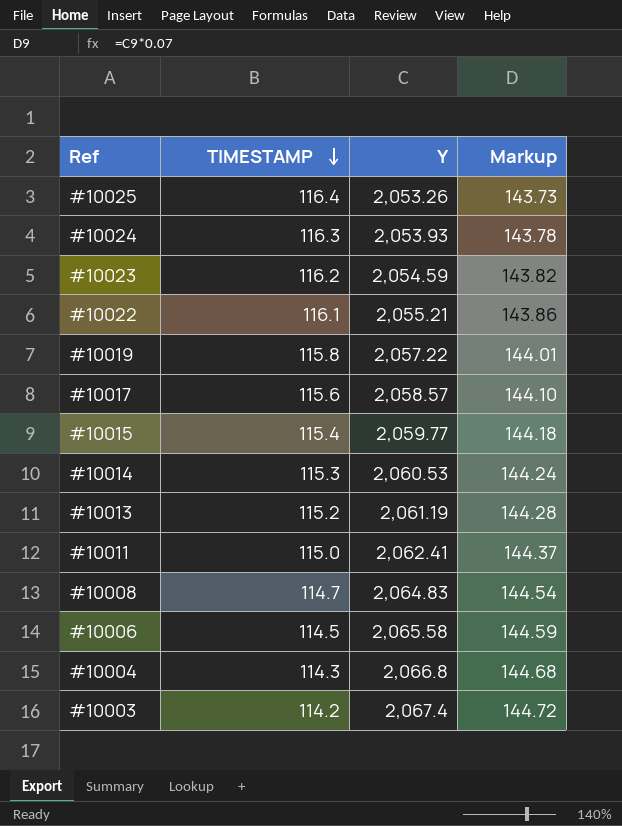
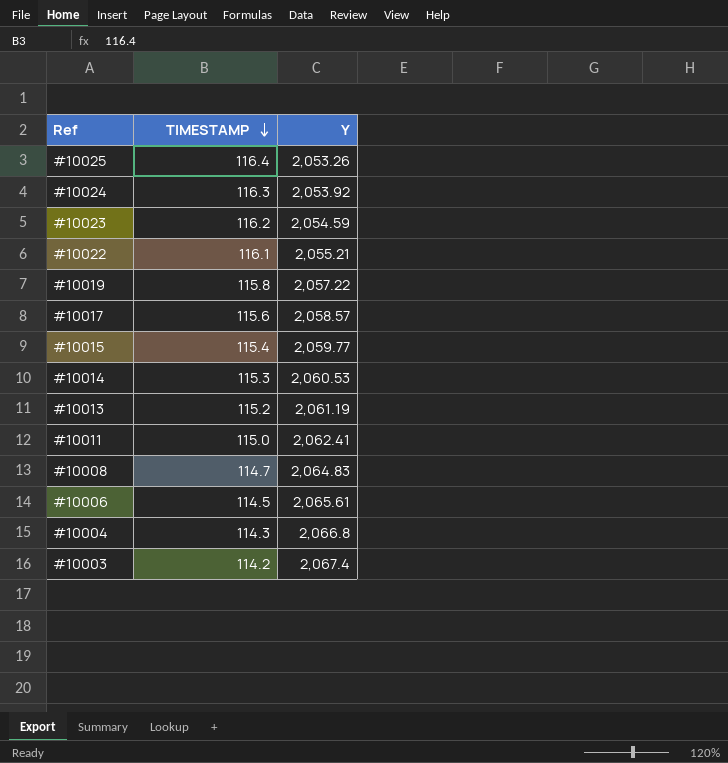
column Markup | formula: [Y] * 0.07 -> none
#10024 | Y: 2,053.93 -> 2,053.92
#10006 | Y: 2,065.58 -> 2,065.61

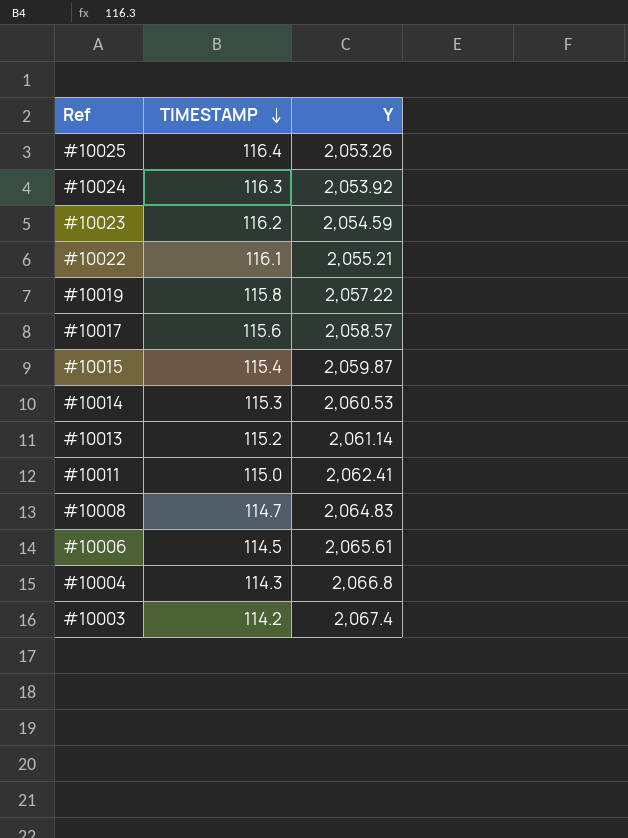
#10015 | Y: 2,059.77 -> 2,059.87
#10013 | Y: 2,061.19 -> 2,061.14

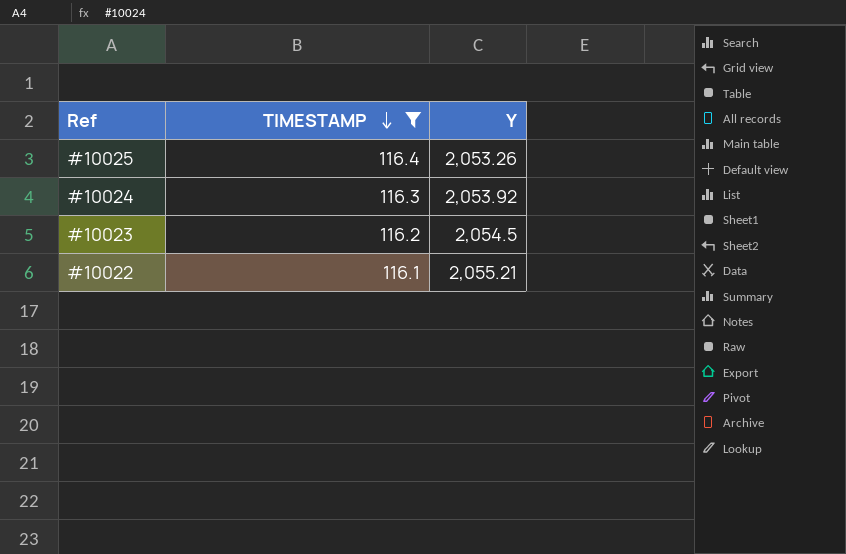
filter: none -> TIMESTAMP >= 116.1
#10023 | Y: 2,054.59 -> 2,054.5

